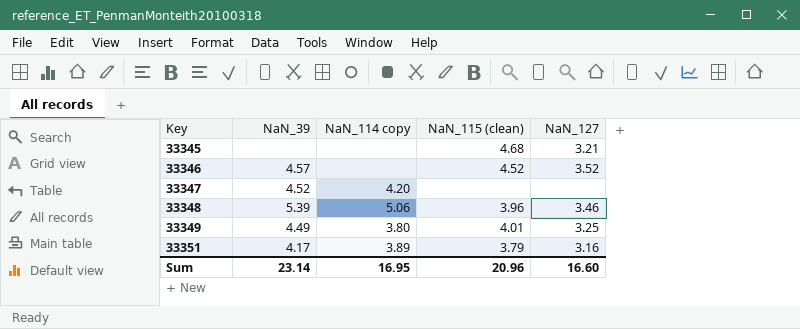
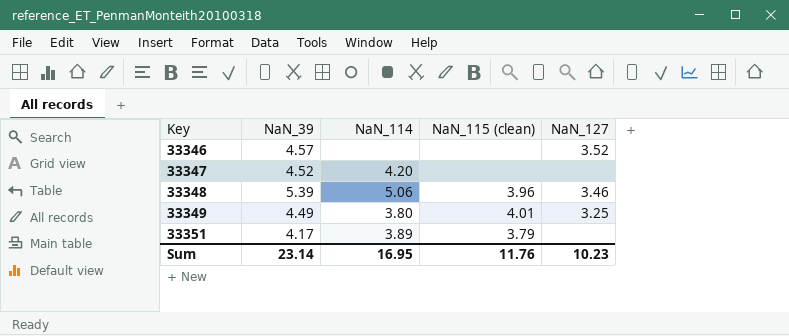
column name: NaN_114 copy -> NaN_114
row 33345: none | none | 4.68 | 3.21 -> none
33346 | NaN_115 (clean): 4.52 -> none
33351 | NaN_127: 3.16 -> none
Sum | NaN_115 (clean): 20.96 -> 11.76
Sum | NaN_127: 16.60 -> 10.23

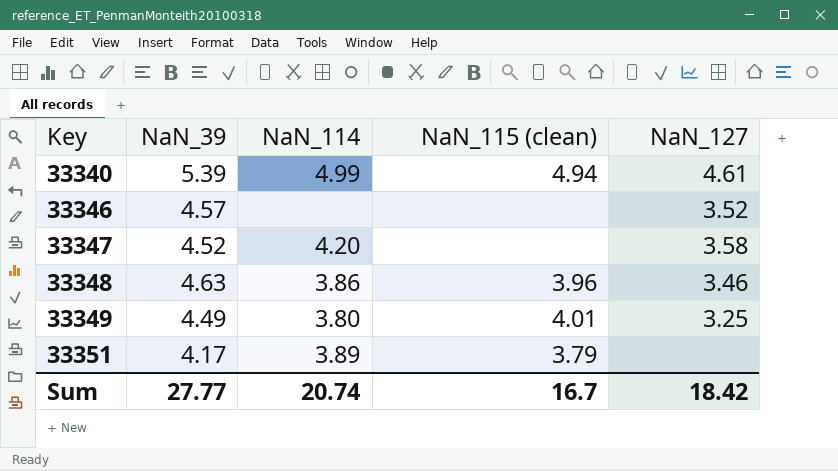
row 33340: none -> 5.39 | 4.99 | 4.94 | 4.61
33347 | NaN_127: none -> 3.58
33348 | NaN_39: 5.39 -> 4.63
33348 | NaN_114: 5.06 -> 3.86
Sum | NaN_39: 23.14 -> 27.77
Sum | NaN_114: 16.95 -> 20.74
Sum | NaN_115 (clean): 11.76 -> 16.7
Sum | NaN_127: 10.23 -> 18.42

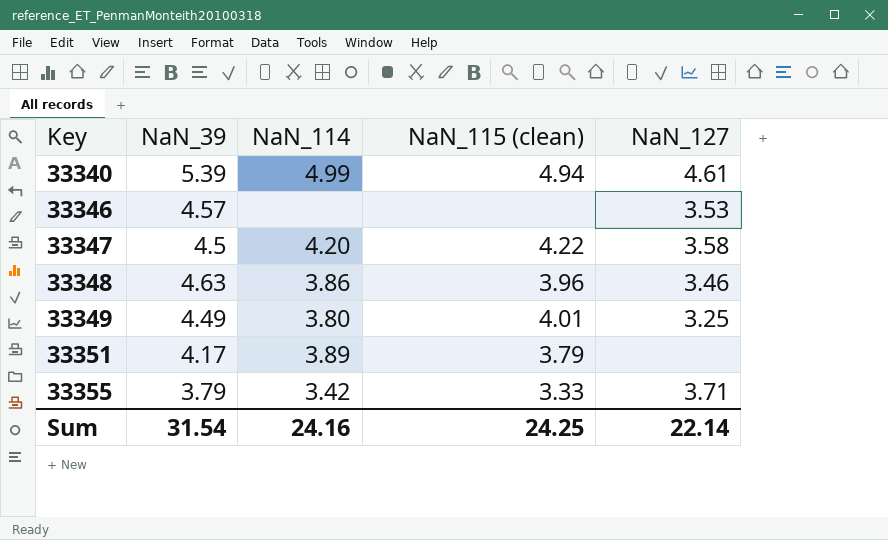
33346 | NaN_127: 3.52 -> 3.53
33347 | NaN_39: 4.52 -> 4.5
33347 | NaN_115 (clean): none -> 4.22
row 33355: none -> 3.79 | 3.42 | 3.33 | 3.71
Sum | NaN_39: 27.77 -> 31.54
Sum | NaN_114: 20.74 -> 24.16
Sum | NaN_115 (clean): 16.7 -> 24.25
Sum | NaN_127: 18.42 -> 22.14

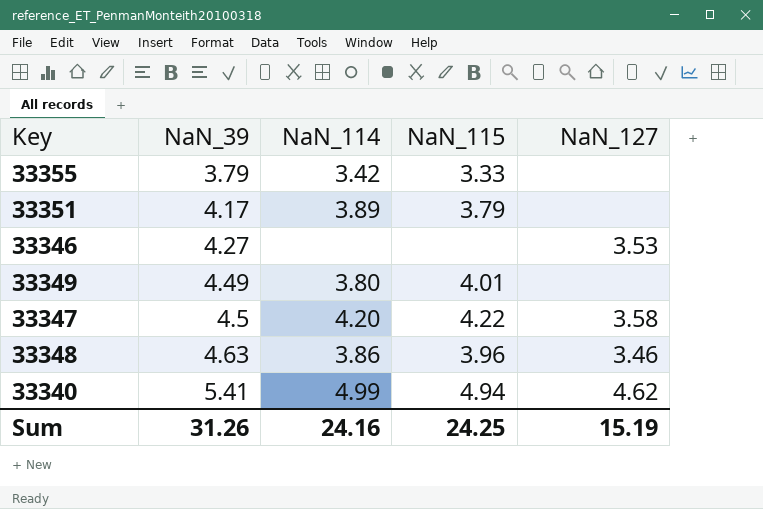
row order: Key ascending -> NaN_39 ascending
column name: NaN_115 (clean) -> NaN_115
33355 | NaN_127: 3.71 -> none
33346 | NaN_39: 4.57 -> 4.27
33349 | NaN_127: 3.25 -> none
33340 | NaN_39: 5.39 -> 5.41
33340 | NaN_127: 4.61 -> 4.62
Sum | NaN_39: 31.54 -> 31.26
Sum | NaN_127: 22.14 -> 15.19

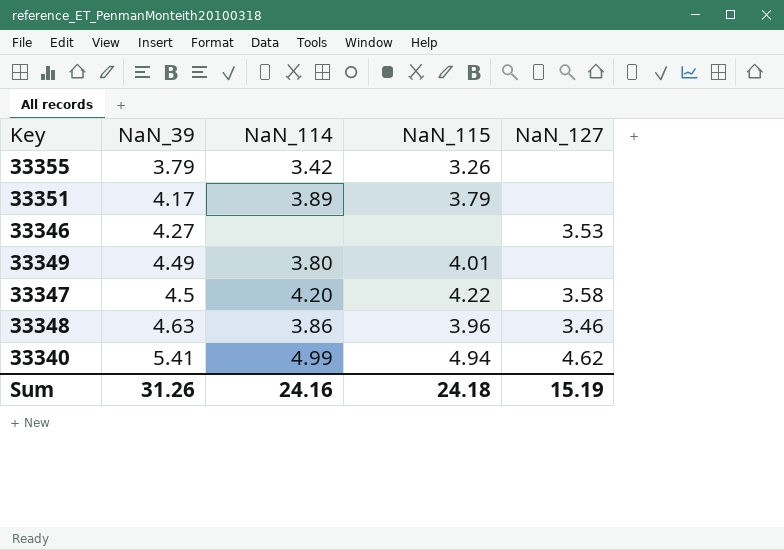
33355 | NaN_115: 3.33 -> 3.26
Sum | NaN_115: 24.25 -> 24.18

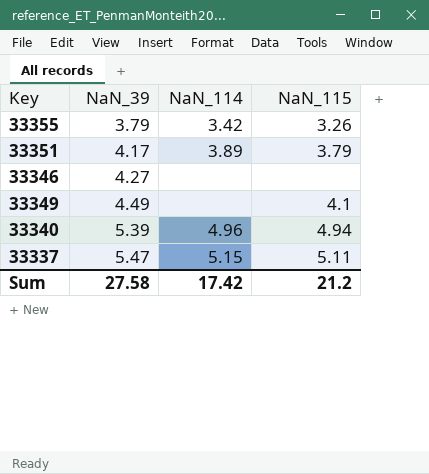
column NaN_127 | position: 5 -> none
row 33347: 4.5 | 4.20 | 4.22 | 3.58 -> none
row 33348: 4.63 | 3.86 | 3.96 | 3.46 -> none
33349 | NaN_114: 3.80 -> none
33349 | NaN_115: 4.01 -> 4.1
33340 | NaN_39: 5.41 -> 5.39
33340 | NaN_114: 4.99 -> 4.96
row 33337: none -> 5.47 | 5.15 | 5.11
Sum | NaN_39: 31.26 -> 27.58
Sum | NaN_114: 24.16 -> 17.42
Sum | NaN_115: 24.18 -> 21.2

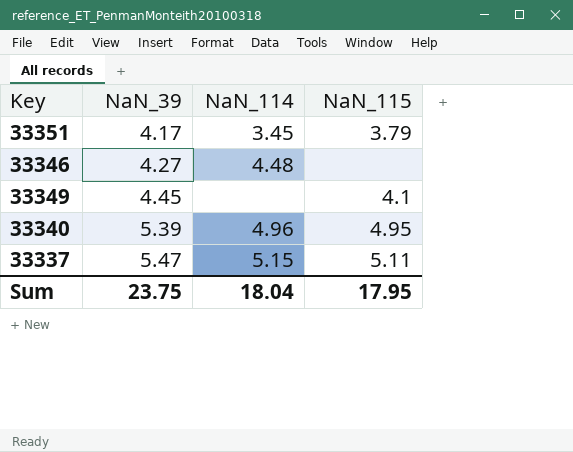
row 33355: 3.79 | 3.42 | 3.26 -> none
33351 | NaN_114: 3.89 -> 3.45
33346 | NaN_114: none -> 4.48
33349 | NaN_39: 4.49 -> 4.45
33340 | NaN_115: 4.94 -> 4.95
Sum | NaN_39: 27.58 -> 23.75
Sum | NaN_114: 17.42 -> 18.04
Sum | NaN_115: 21.2 -> 17.95

